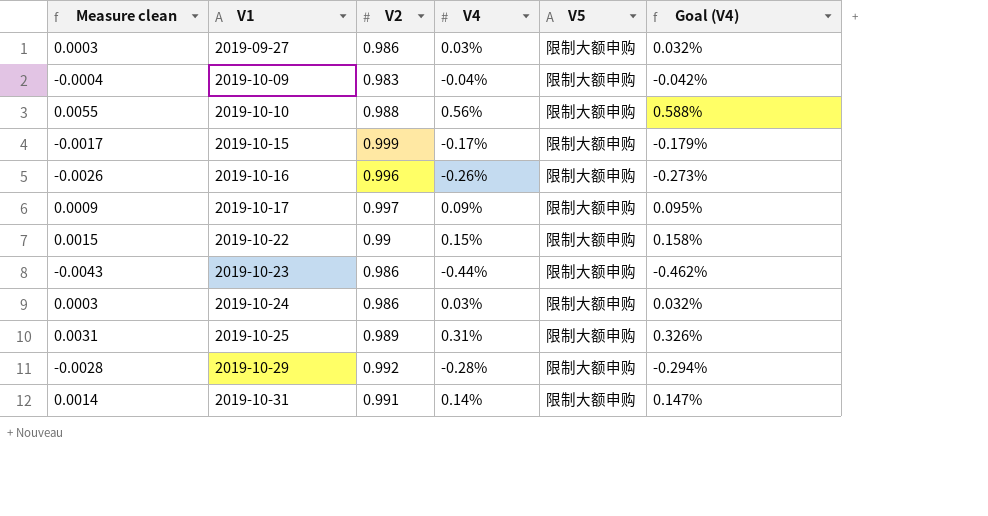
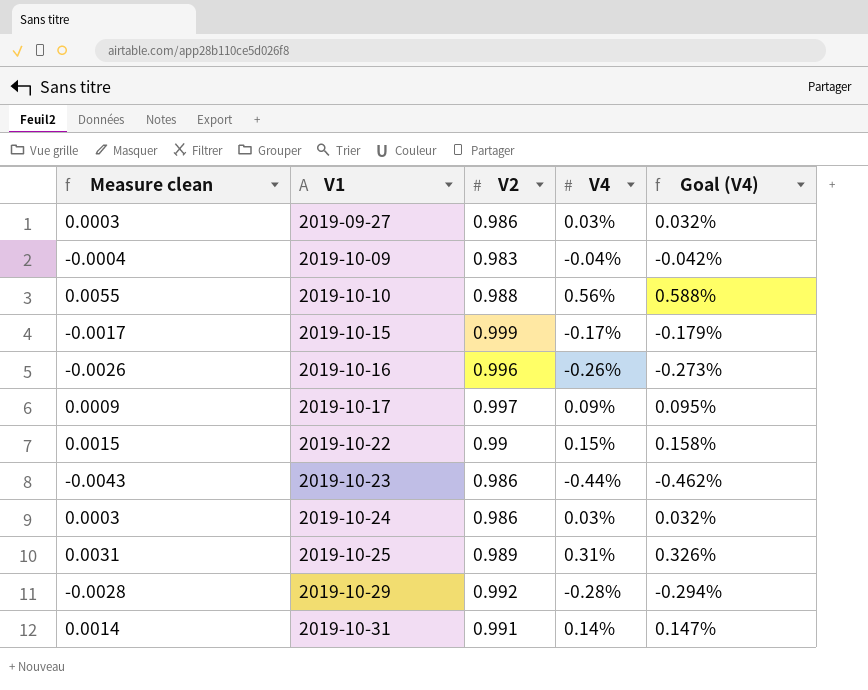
column V5 | position: 5 -> none

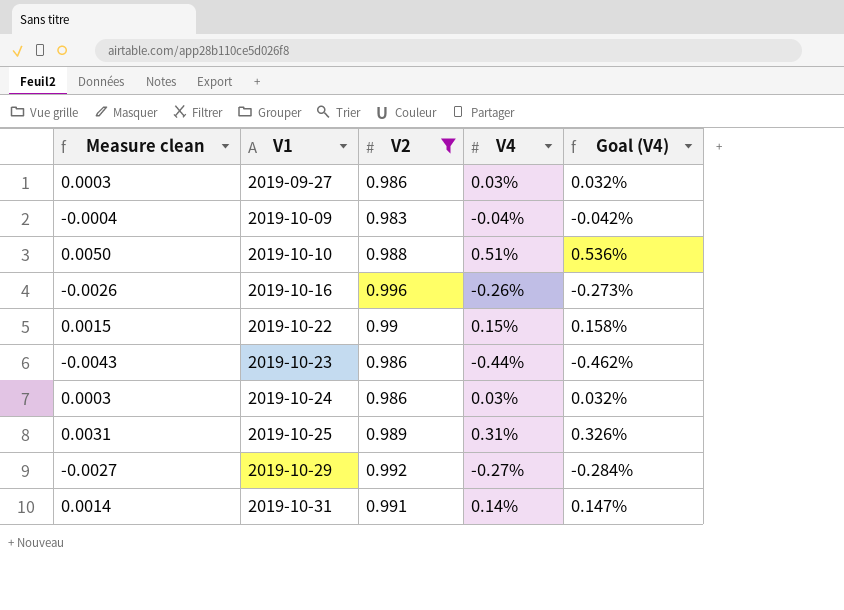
filter: none -> V2 <= 0.996
2019-10-10 | Measure clean: 0.0055 -> 0.0050
2019-10-10 | V4: 0.56% -> 0.51%
2019-10-10 | Goal (V4): 0.588% -> 0.536%
2019-10-29 | Measure clean: -0.0028 -> -0.0027
2019-10-29 | V4: -0.28% -> -0.27%
2019-10-29 | Goal (V4): -0.294% -> -0.284%

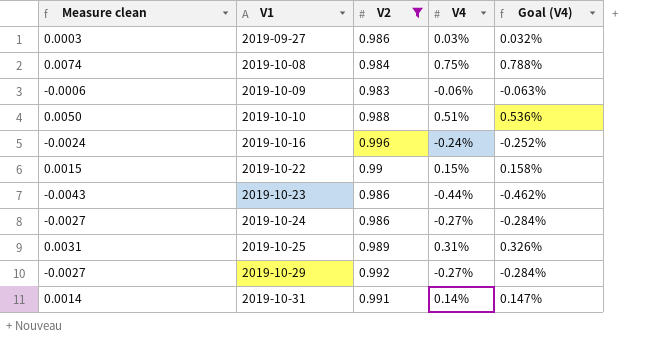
row 2019-10-08: none -> 0.0074 | 0.984 | 0.75% | 0.788%
2019-10-09 | Measure clean: -0.0004 -> -0.0006
2019-10-09 | V4: -0.04% -> -0.06%
2019-10-09 | Goal (V4): -0.042% -> -0.063%
2019-10-16 | Measure clean: -0.0026 -> -0.0024
2019-10-16 | V4: -0.26% -> -0.24%
2019-10-16 | Goal (V4): -0.273% -> -0.252%
2019-10-24 | Measure clean: 0.0003 -> -0.0027
2019-10-24 | V4: 0.03% -> -0.27%
2019-10-24 | Goal (V4): 0.032% -> -0.284%

